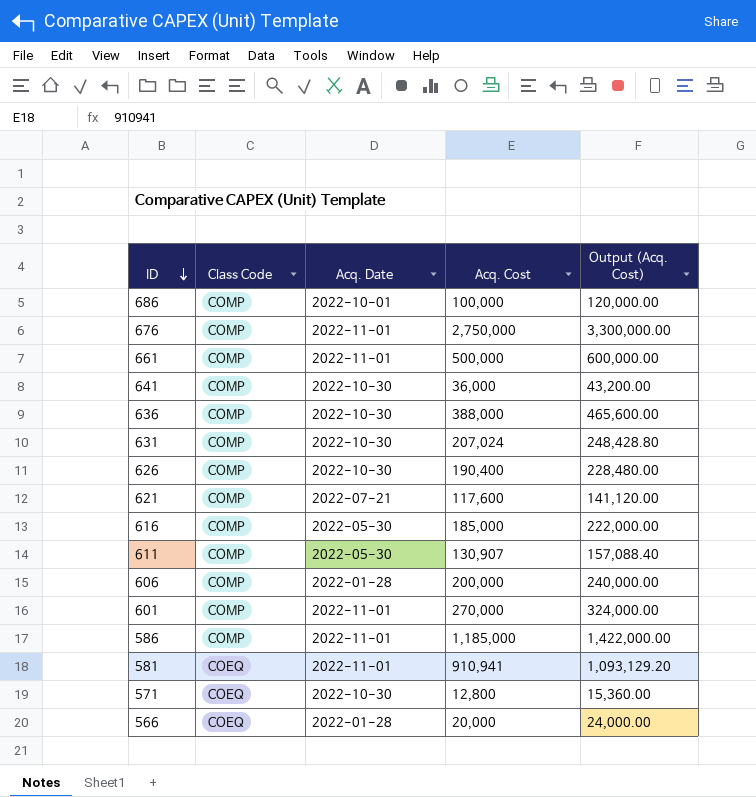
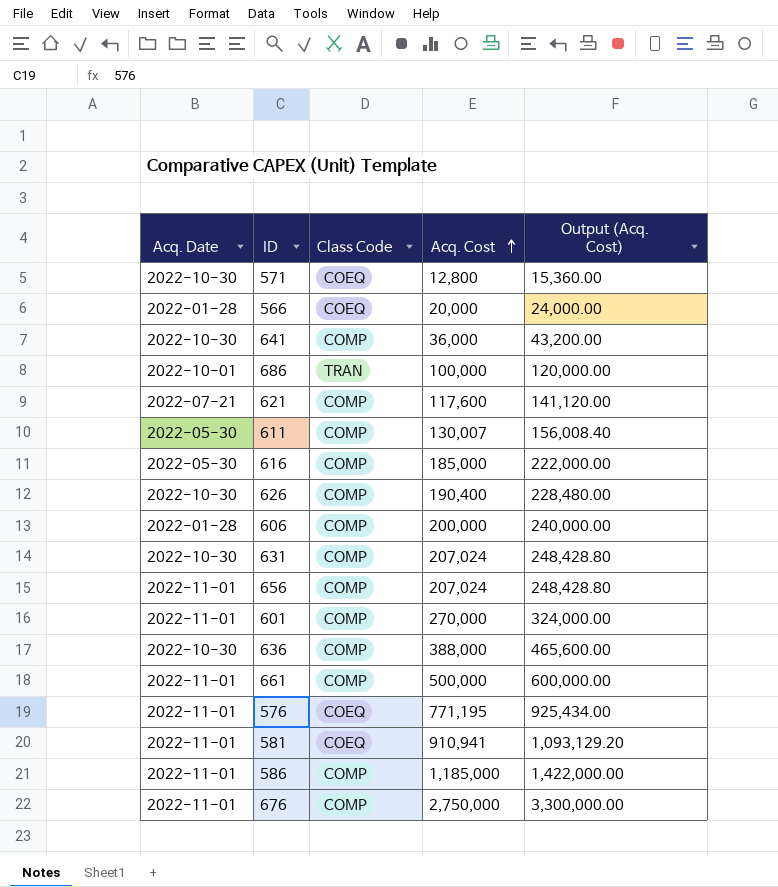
row order: ID descending -> Acq. Cost ascending
column Acq. Date | position: 3 -> 1
686 | Class Code: COMP -> TRAN
611 | Acq. Cost: 130,907 -> 130,007
611 | Output (Acq. Cost): 157,088.40 -> 156,008.40
row 656: none -> 2022-11-01 | COMP | 207,024 | 248,428.80
row 576: none -> 2022-11-01 | COEQ | 771,195 | 925,434.00

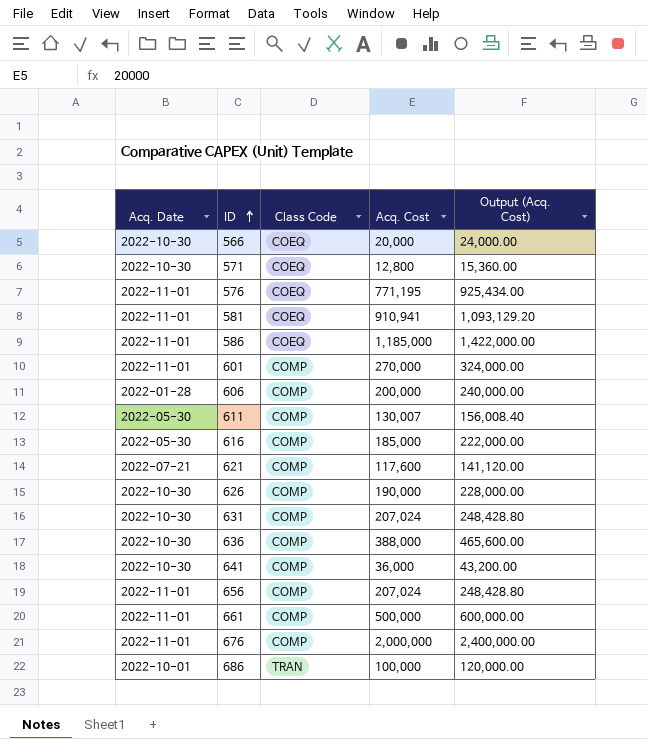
row order: Acq. Cost ascending -> ID ascending
566 | Acq. Date: 2022-01-28 -> 2022-10-30
586 | Class Code: COMP -> COEQ
626 | Acq. Cost: 190,400 -> 190,000
626 | Output (Acq. Cost): 228,480.00 -> 228,000.00
676 | Acq. Cost: 2,750,000 -> 2,000,000
676 | Output (Acq. Cost): 3,300,000.00 -> 2,400,000.00

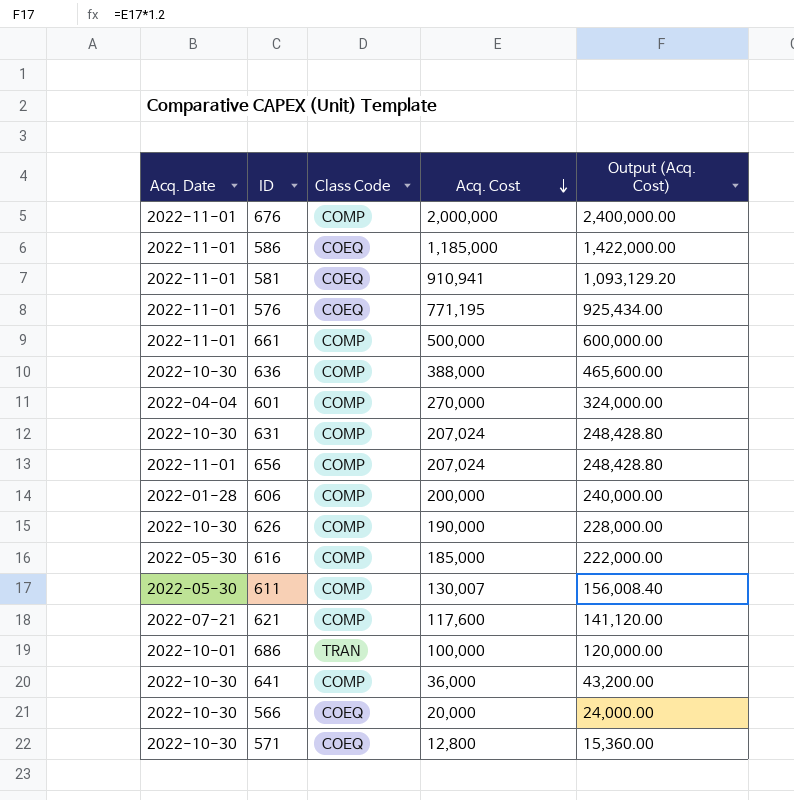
row order: ID ascending -> Acq. Cost descending
601 | Acq. Date: 2022-11-01 -> 2022-04-04

